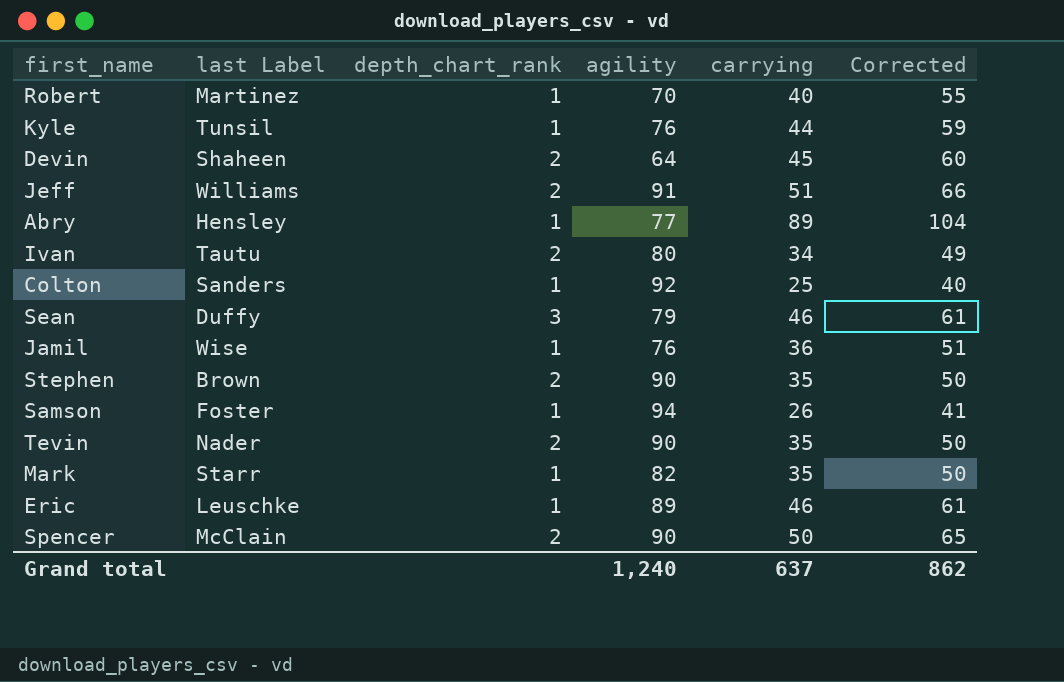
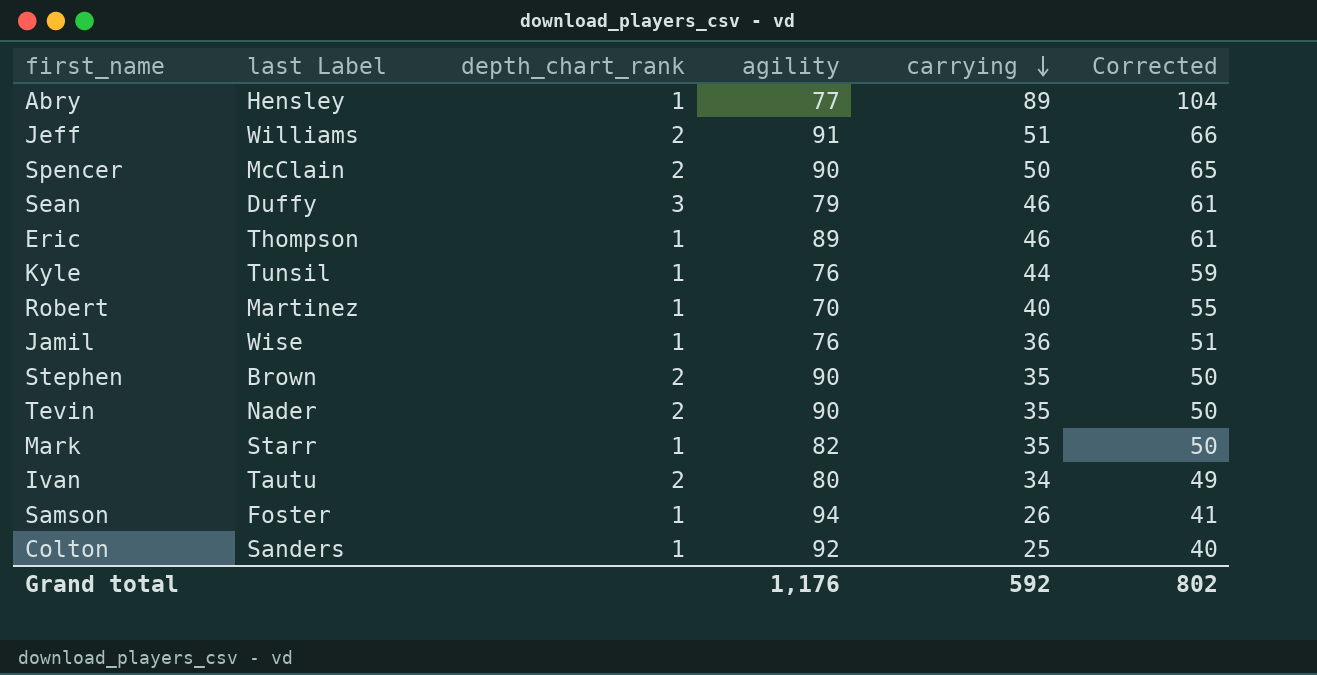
row order: none -> carrying descending
row Devin: Shaheen | 2 | 64 | 45 | 60 -> none
Eric | last Label: Leuschke -> Thompson
Grand total | agility: 1,240 -> 1,176
Grand total | carrying: 637 -> 592
Grand total | Corrected: 862 -> 802

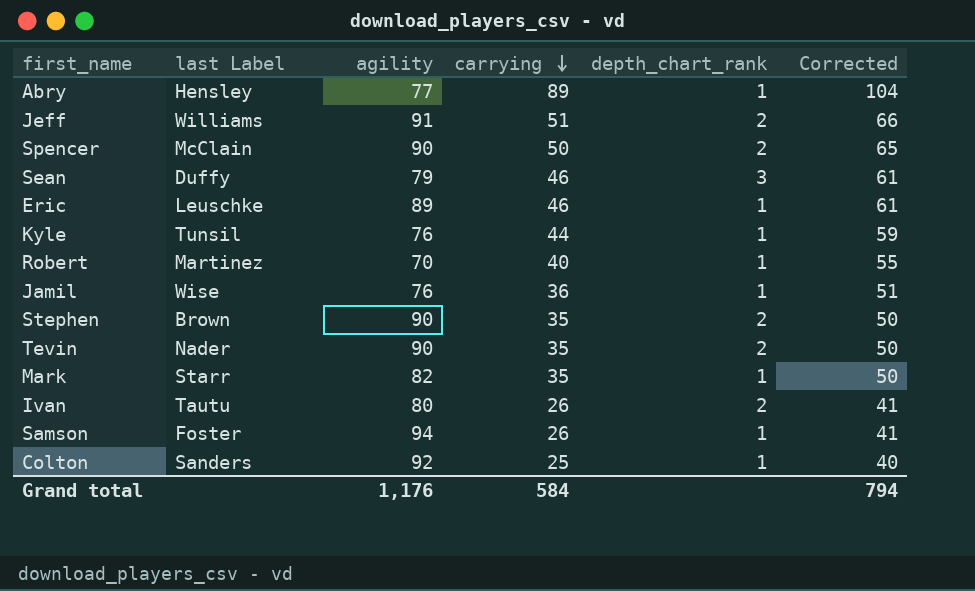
column depth_chart_rank | position: 3 -> 5
Eric | last Label: Thompson -> Leuschke
Ivan | carrying: 34 -> 26
Ivan | Corrected: 49 -> 41
Grand total | carrying: 592 -> 584
Grand total | Corrected: 802 -> 794

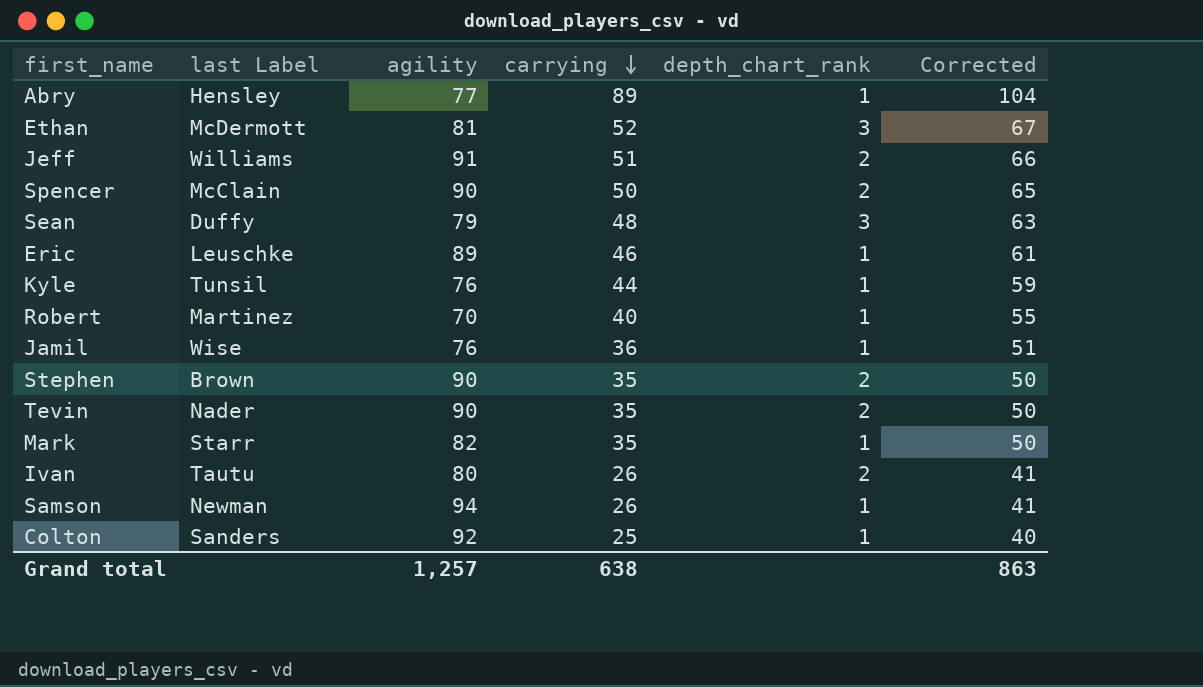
row Ethan: none -> McDermott | 81 | 52 | 3 | 67
Sean | carrying: 46 -> 48
Sean | Corrected: 61 -> 63
Samson | last Label: Foster -> Newman
Grand total | agility: 1,176 -> 1,257
Grand total | carrying: 584 -> 638
Grand total | Corrected: 794 -> 863

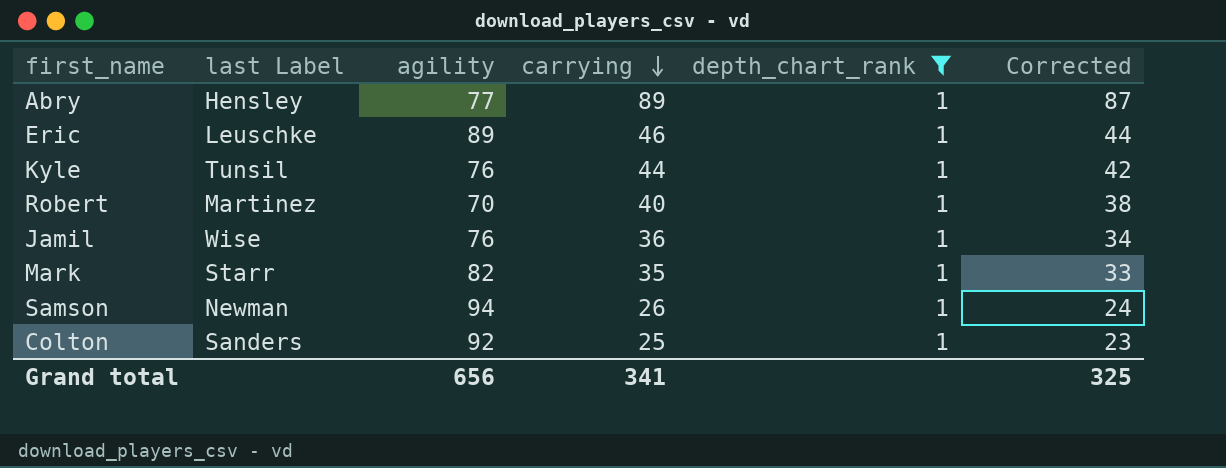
filter: none -> depth_chart_rank = 1
column Corrected | formula: [carrying] + 15 -> [carrying] - 2
Grand total | agility: 1,257 -> 656
Grand total | carrying: 638 -> 341
Grand total | Corrected: 863 -> 325

